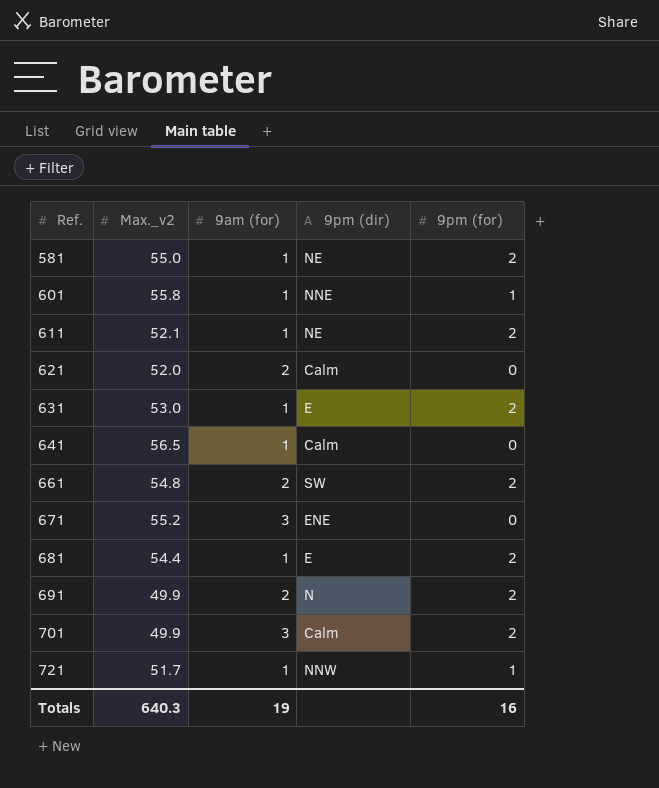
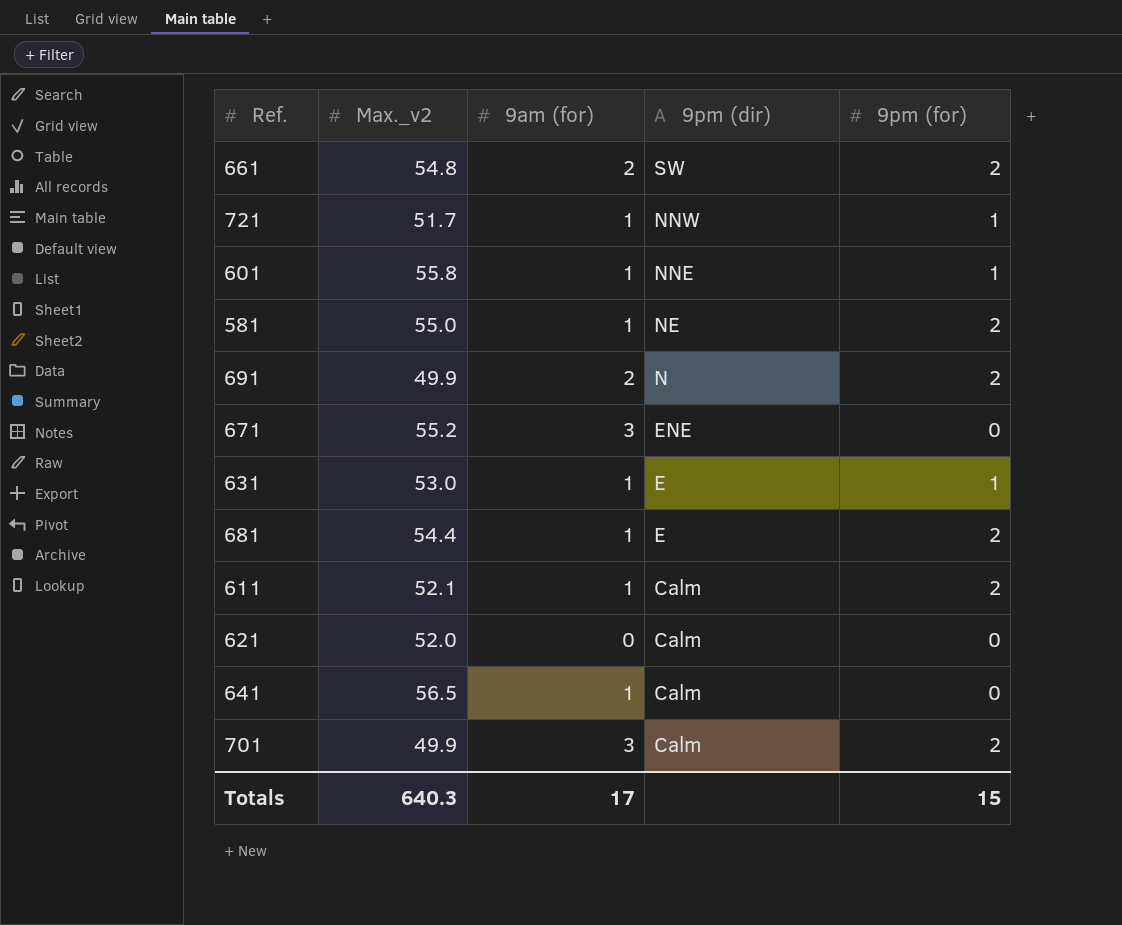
row order: Ref. ascending -> 9pm (dir) descending
631 | 9pm (for): 2 -> 1
611 | 9pm (dir): NE -> Calm
621 | 9am (for): 2 -> 0
Totals | 9am (for): 19 -> 17
Totals | 9pm (for): 16 -> 15

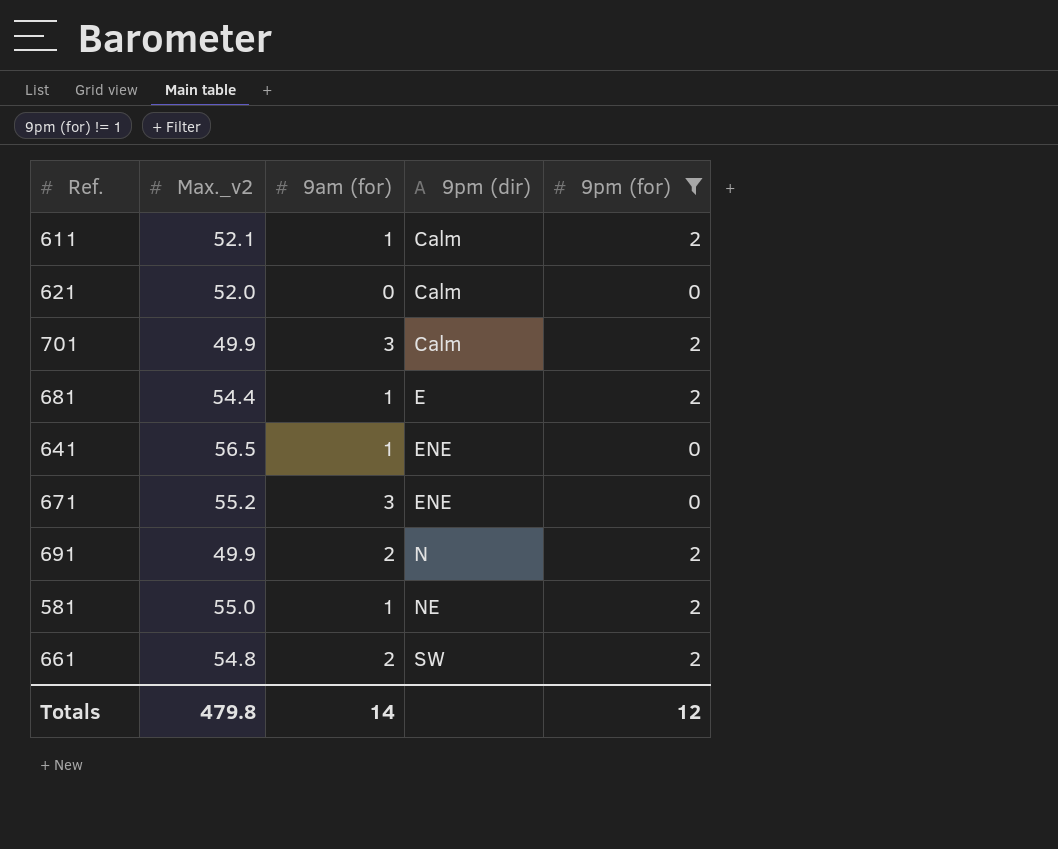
filter: none -> 9pm (for) != 1
row order: 9pm (dir) descending -> 9pm (dir) ascending
641 | 9pm (dir): Calm -> ENE
Totals | Max._v2: 640.3 -> 479.8
Totals | 9am (for): 17 -> 14
Totals | 9pm (for): 15 -> 12

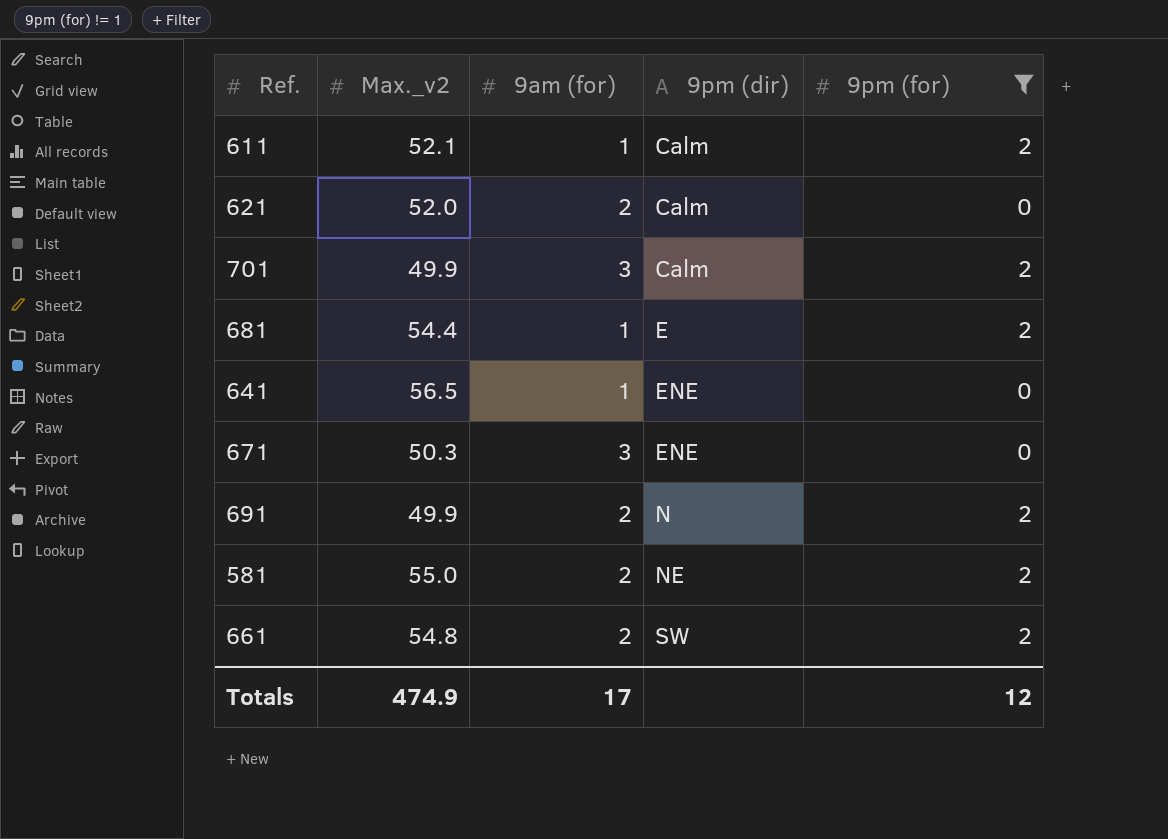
621 | 9am (for): 0 -> 2
671 | Max._v2: 55.2 -> 50.3
581 | 9am (for): 1 -> 2
Totals | Max._v2: 479.8 -> 474.9
Totals | 9am (for): 14 -> 17

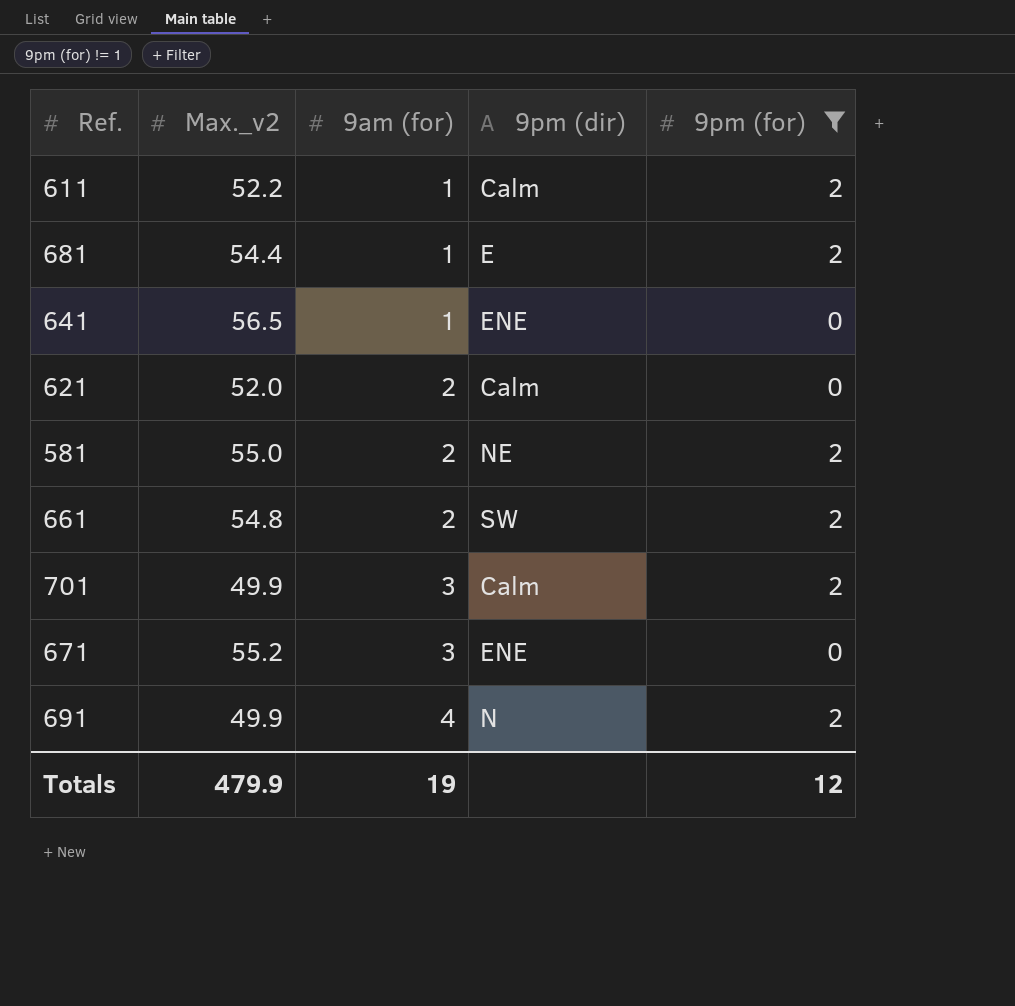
row order: 9pm (dir) ascending -> 9am (for) ascending
611 | Max._v2: 52.1 -> 52.2
671 | Max._v2: 50.3 -> 55.2
691 | 9am (for): 2 -> 4
Totals | Max._v2: 474.9 -> 479.9
Totals | 9am (for): 17 -> 19

